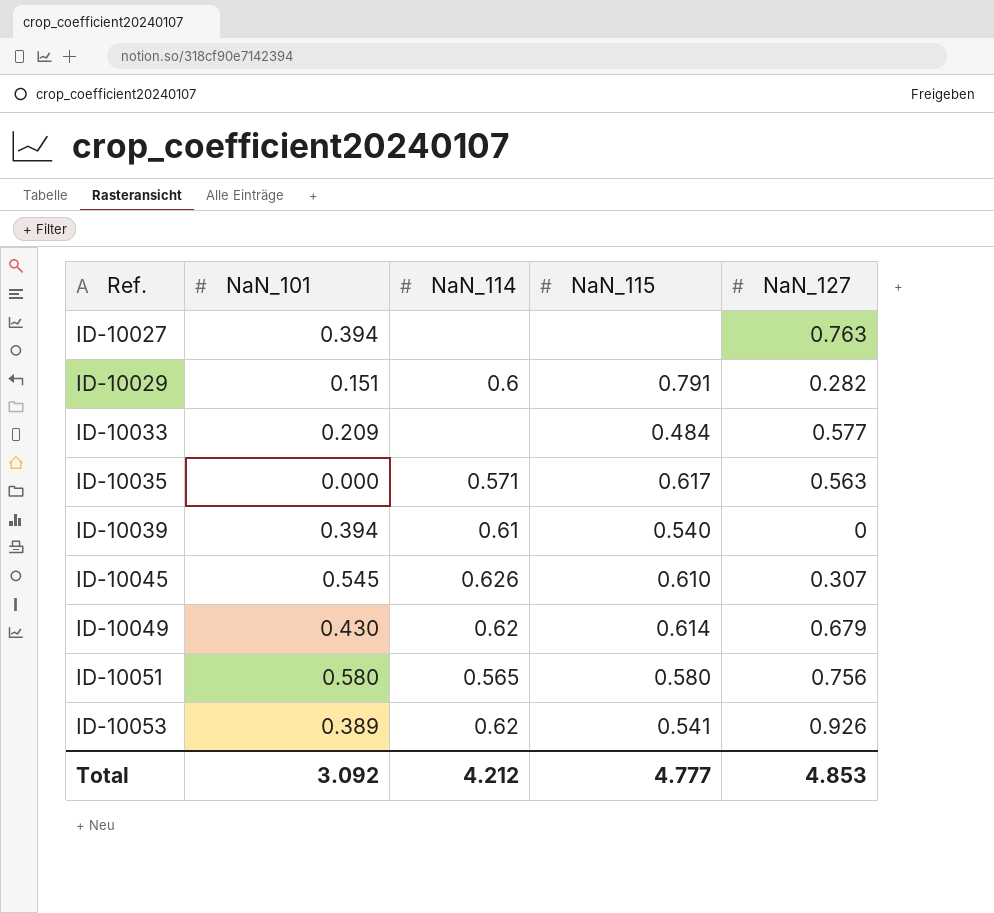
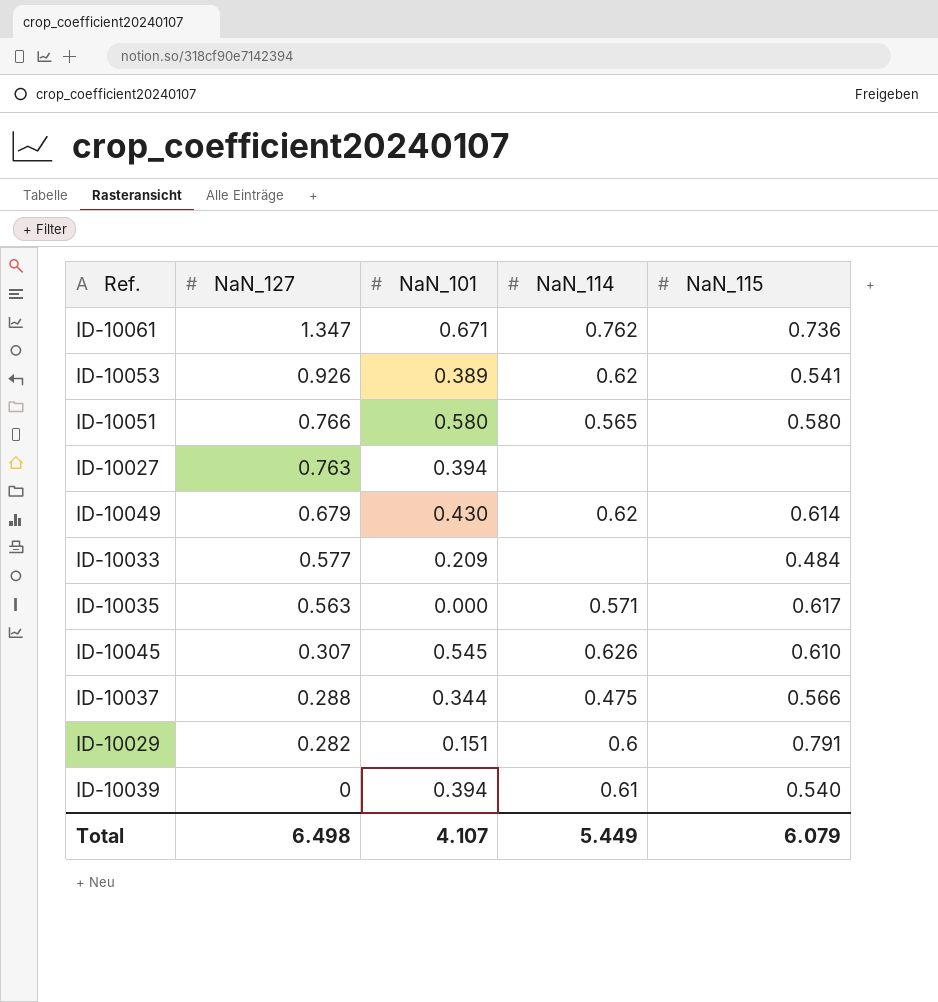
row order: Ref. ascending -> NaN_127 descending
column NaN_127 | position: 5 -> 2
row ID-10061: none -> 1.347 | 0.671 | 0.762 | 0.736
ID-10051 | NaN_127: 0.756 -> 0.766
row ID-10037: none -> 0.288 | 0.344 | 0.475 | 0.566
Total | NaN_127: 4.853 -> 6.498
Total | NaN_101: 3.092 -> 4.107
Total | NaN_114: 4.212 -> 5.449
Total | NaN_115: 4.777 -> 6.079

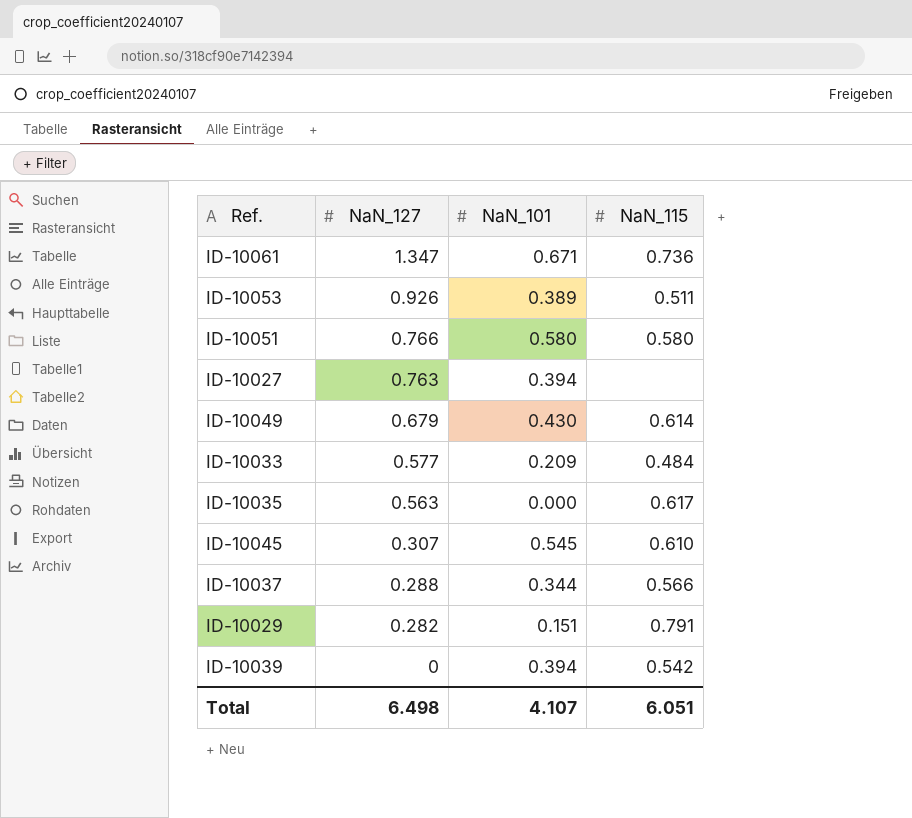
column NaN_114 | position: 4 -> none
ID-10053 | NaN_115: 0.541 -> 0.511
ID-10039 | NaN_115: 0.540 -> 0.542
Total | NaN_115: 6.079 -> 6.051

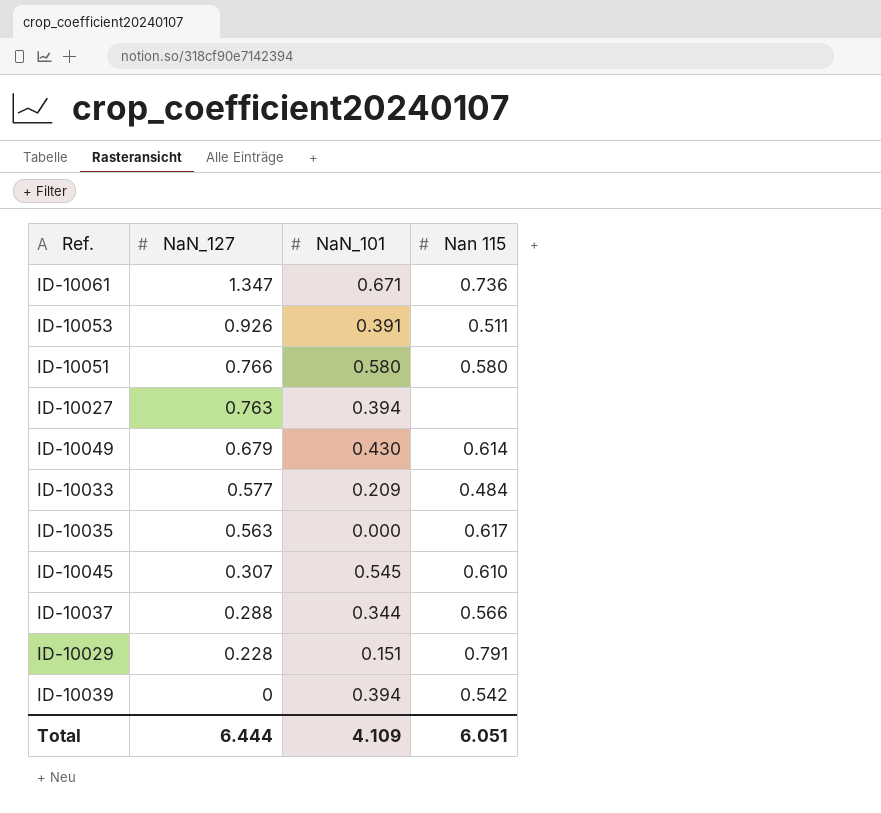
column name: NaN_115 -> Nan 115
ID-10053 | NaN_101: 0.389 -> 0.391
ID-10029 | NaN_127: 0.282 -> 0.228
Total | NaN_127: 6.498 -> 6.444
Total | NaN_101: 4.107 -> 4.109

